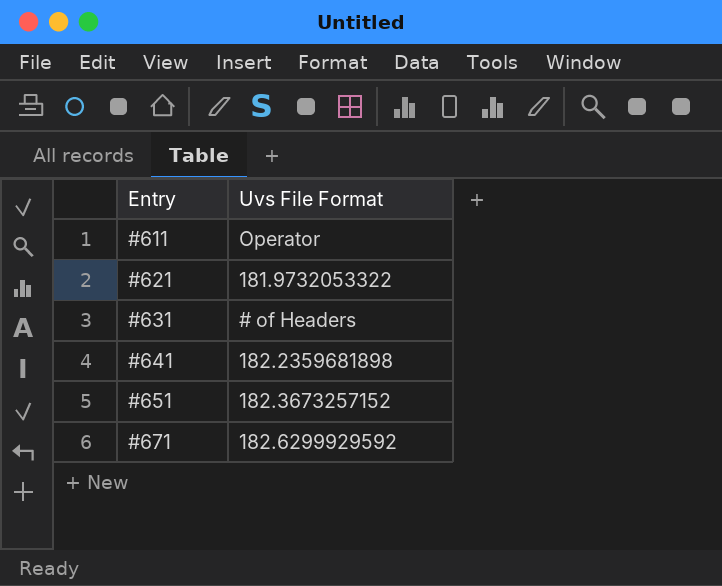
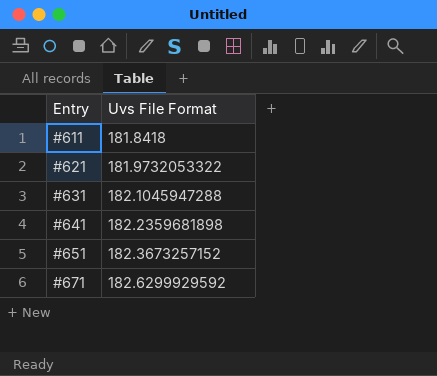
#611 | Uvs File Format: Operator -> 181.8418
#631 | Uvs File Format: # of Headers -> 182.1045947288

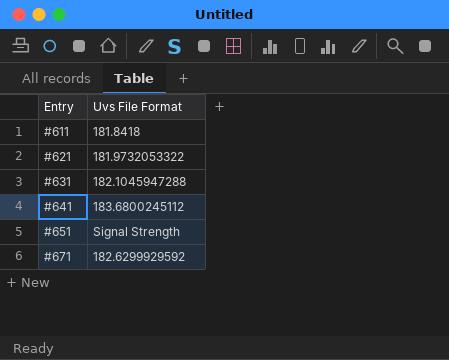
#641 | Uvs File Format: 182.2359681898 -> 183.6800245112
#651 | Uvs File Format: 182.3673257152 -> Signal Strength

